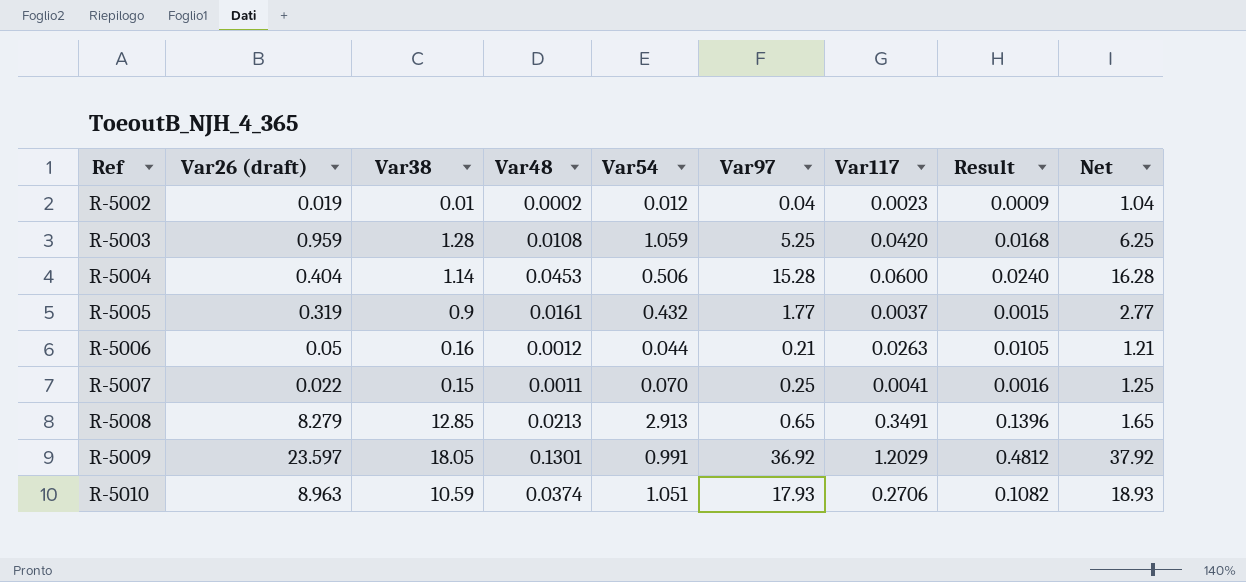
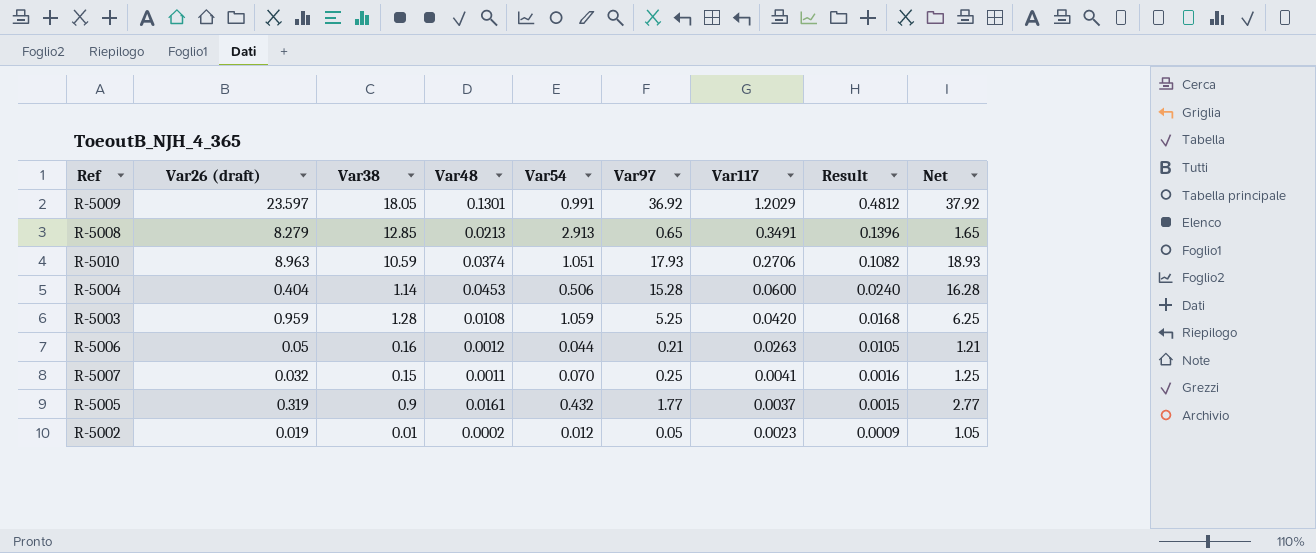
row order: Ref ascending -> Var117 descending
R-5007 | Var26 (draft): 0.022 -> 0.032
R-5002 | Var97: 0.04 -> 0.05
R-5002 | Net: 1.04 -> 1.05

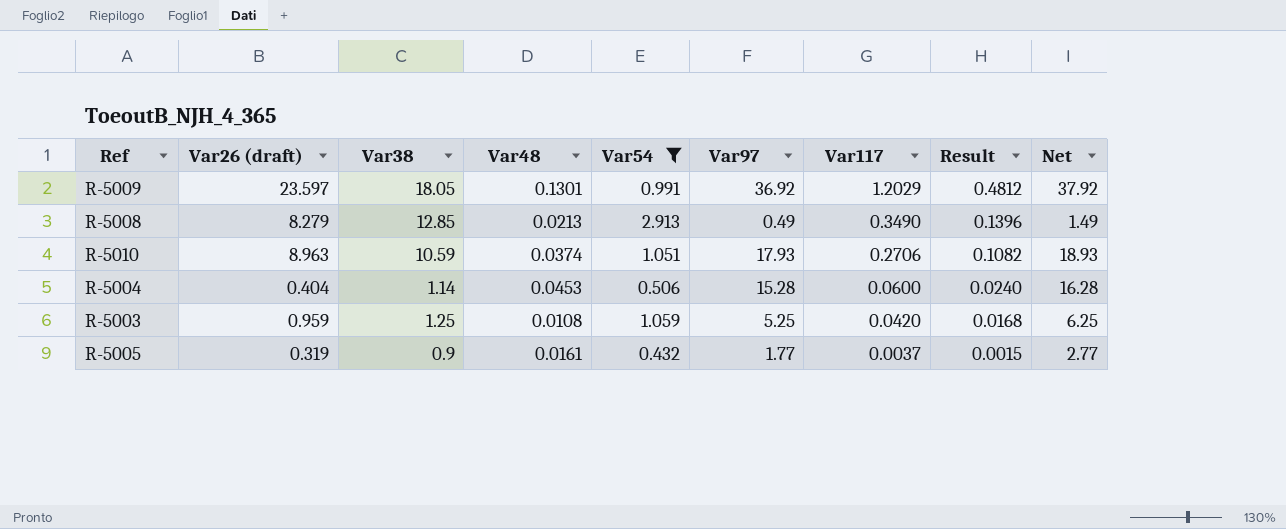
filter: none -> Var54 >= 0.432
R-5008 | Var97: 0.65 -> 0.49
R-5008 | Var117: 0.3491 -> 0.3490
R-5008 | Net: 1.65 -> 1.49
R-5003 | Var38: 1.28 -> 1.25

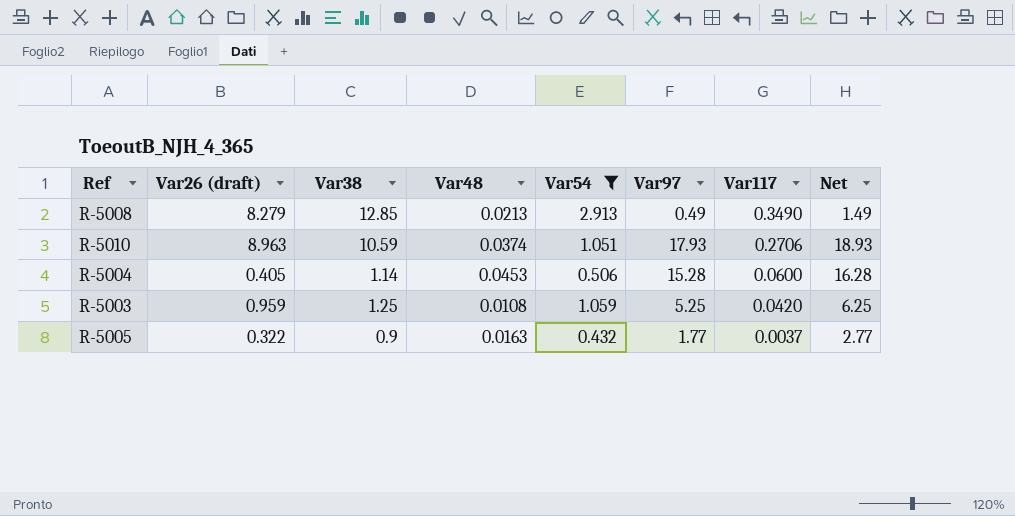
column Result | formula: [Var117] * 0.4 -> none
row R-5009: 23.597 | 18.05 | 0.1301 | 0.991 | 36.92 | 1.2029 | 0.4812 | 37.92 -> none
R-5004 | Var26 (draft): 0.404 -> 0.405
R-5005 | Var26 (draft): 0.319 -> 0.322
R-5005 | Var48: 0.0161 -> 0.0163

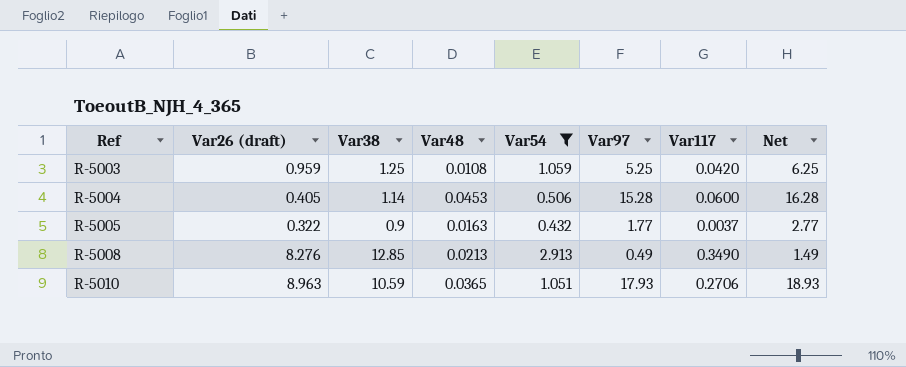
row order: Var117 descending -> Ref ascending
R-5008 | Var26 (draft): 8.279 -> 8.276
R-5010 | Var48: 0.0374 -> 0.0365

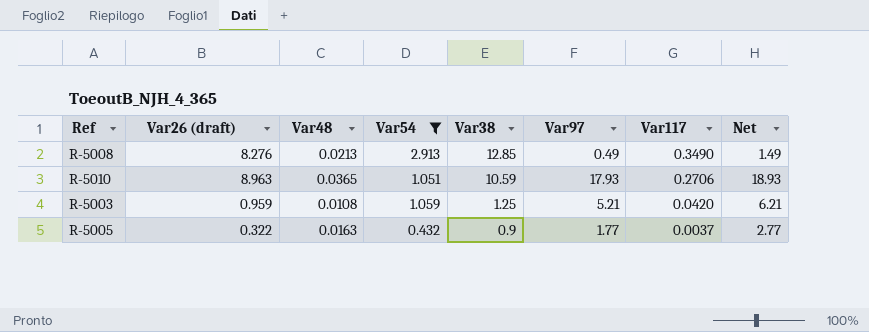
row order: Ref ascending -> Var38 descending
column Var38 | position: 3 -> 5
row R-5004: 0.405 | 1.14 | 0.0453 | 0.506 | 15.28 | 0.0600 | 16.28 -> none
R-5003 | Var97: 5.25 -> 5.21
R-5003 | Net: 6.25 -> 6.21

